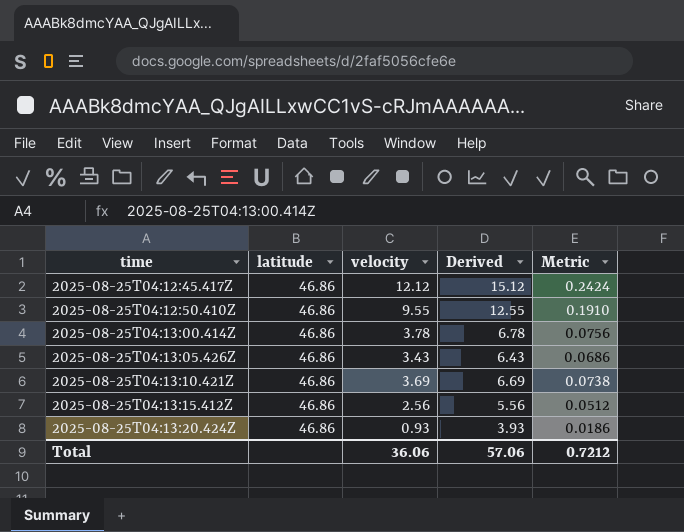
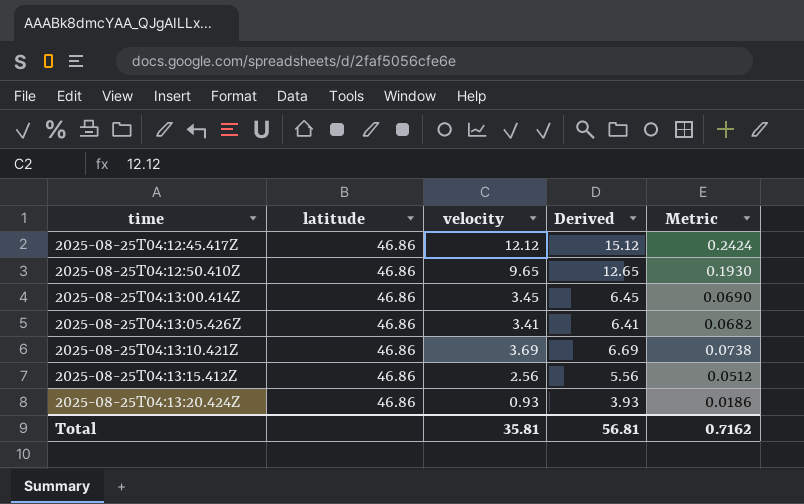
2025-08-25T04:12:50.410Z | velocity: 9.55 -> 9.65
2025-08-25T04:12:50.410Z | Derived: 12.55 -> 12.65
2025-08-25T04:12:50.410Z | Metric: 0.1910 -> 0.1930
2025-08-25T04:13:00.414Z | velocity: 3.78 -> 3.45
2025-08-25T04:13:00.414Z | Derived: 6.78 -> 6.45
2025-08-25T04:13:00.414Z | Metric: 0.0756 -> 0.0690
2025-08-25T04:13:05.426Z | velocity: 3.43 -> 3.41
2025-08-25T04:13:05.426Z | Derived: 6.43 -> 6.41
2025-08-25T04:13:05.426Z | Metric: 0.0686 -> 0.0682
Total | velocity: 36.06 -> 35.81
Total | Derived: 57.06 -> 56.81
Total | Metric: 0.7212 -> 0.7162

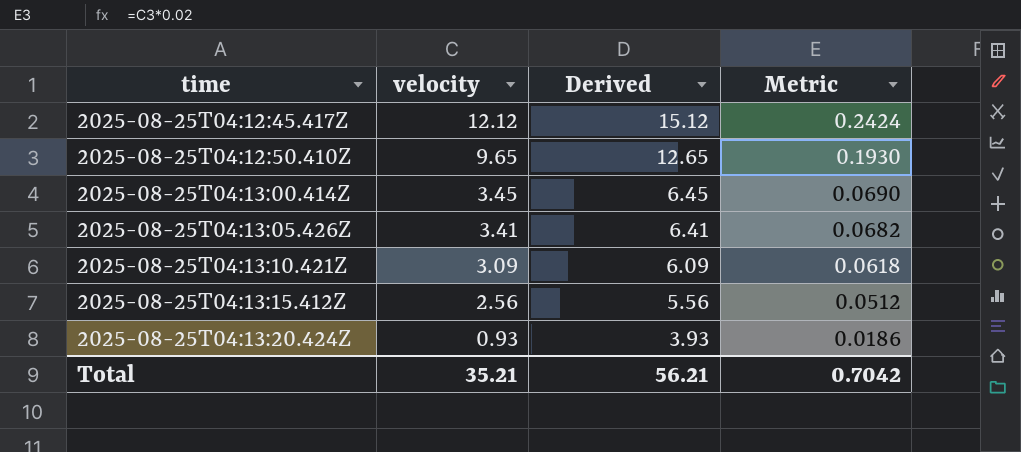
column latitude | position: 2 -> none
2025-08-25T04:13:10.421Z | velocity: 3.69 -> 3.09
2025-08-25T04:13:10.421Z | Derived: 6.69 -> 6.09
2025-08-25T04:13:10.421Z | Metric: 0.0738 -> 0.0618
Total | velocity: 35.81 -> 35.21
Total | Derived: 56.81 -> 56.21
Total | Metric: 0.7162 -> 0.7042

